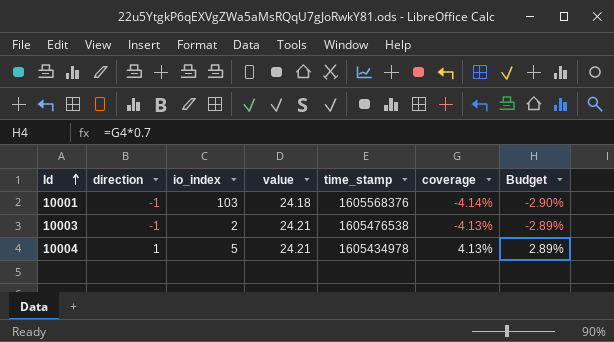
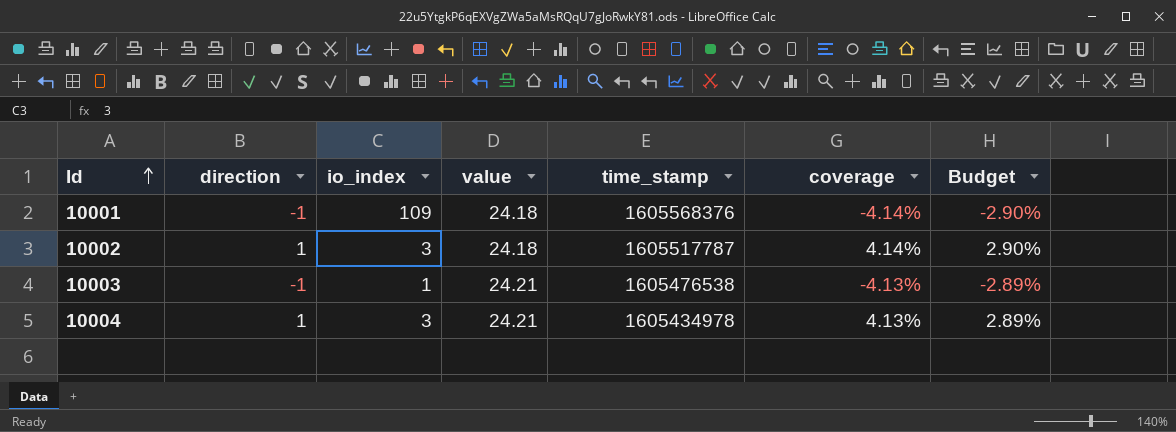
10001 | io_index: 103 -> 109
row 10002: none -> 1 | 3 | 24.18 | 1605517787 | 4.14% | 2.90%
10003 | io_index: 2 -> 1
10004 | io_index: 5 -> 3

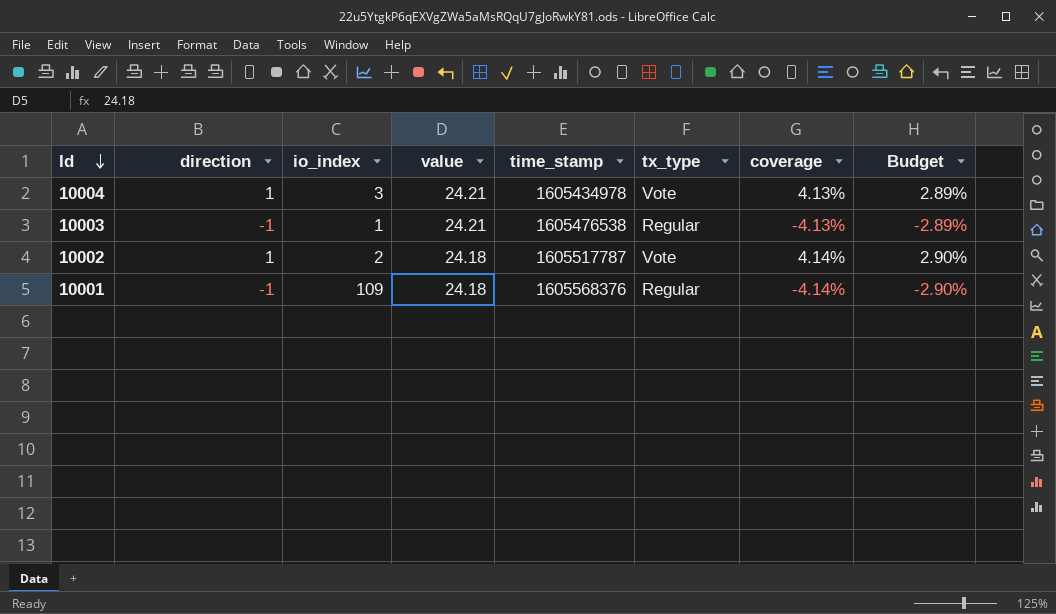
row order: Id ascending -> Id descending
column tx_type | position: none -> 6
10002 | io_index: 3 -> 2

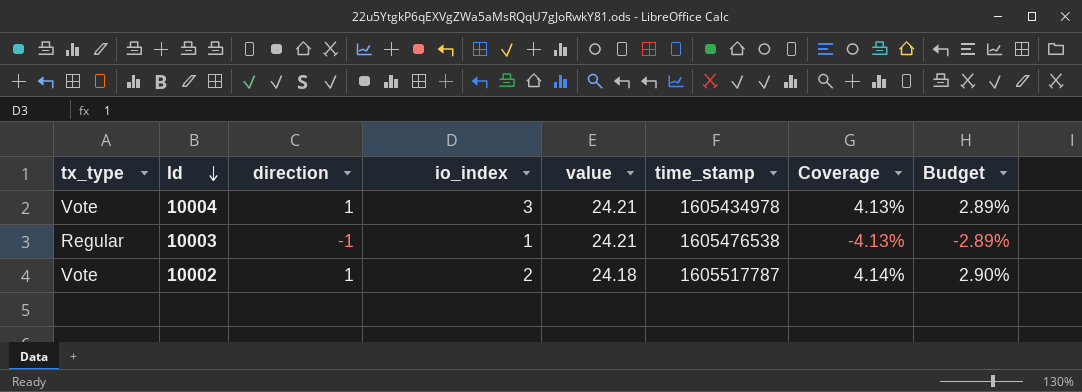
column tx_type | position: 6 -> 1
column name: coverage -> Coverage
row 10001: -1 | 109 | 24.18 | 1605568376 | Regular | -4.14% | -2.90% -> none

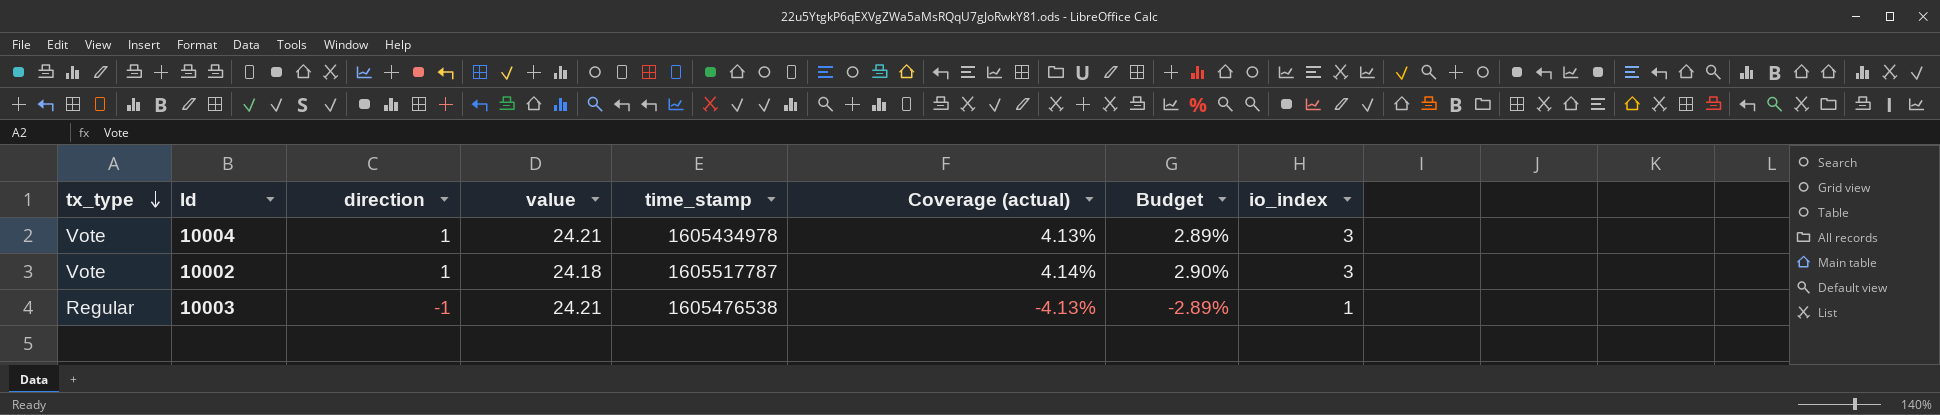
row order: Id descending -> tx_type descending
column name: Coverage -> Coverage (actual)
column io_index | position: 4 -> 8
10002 | io_index: 2 -> 3

